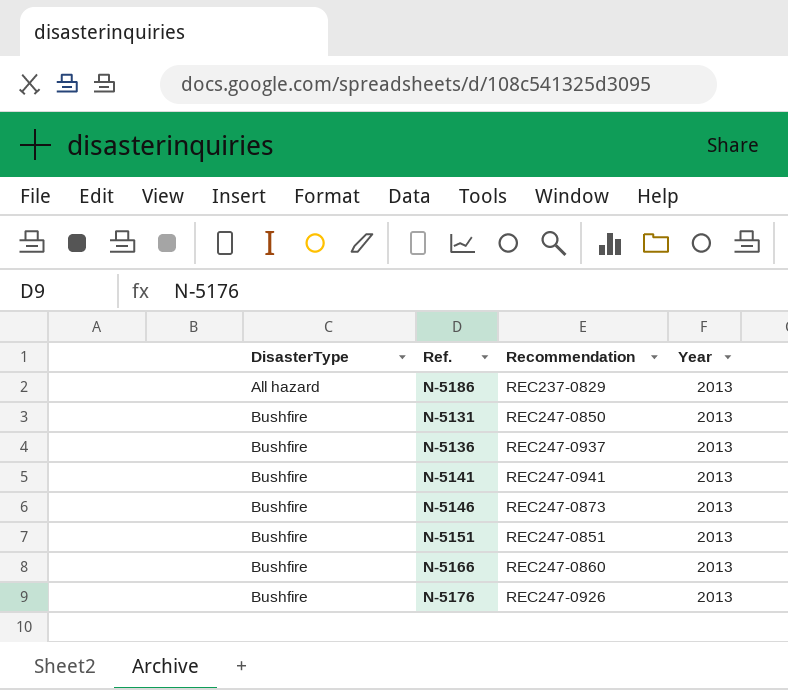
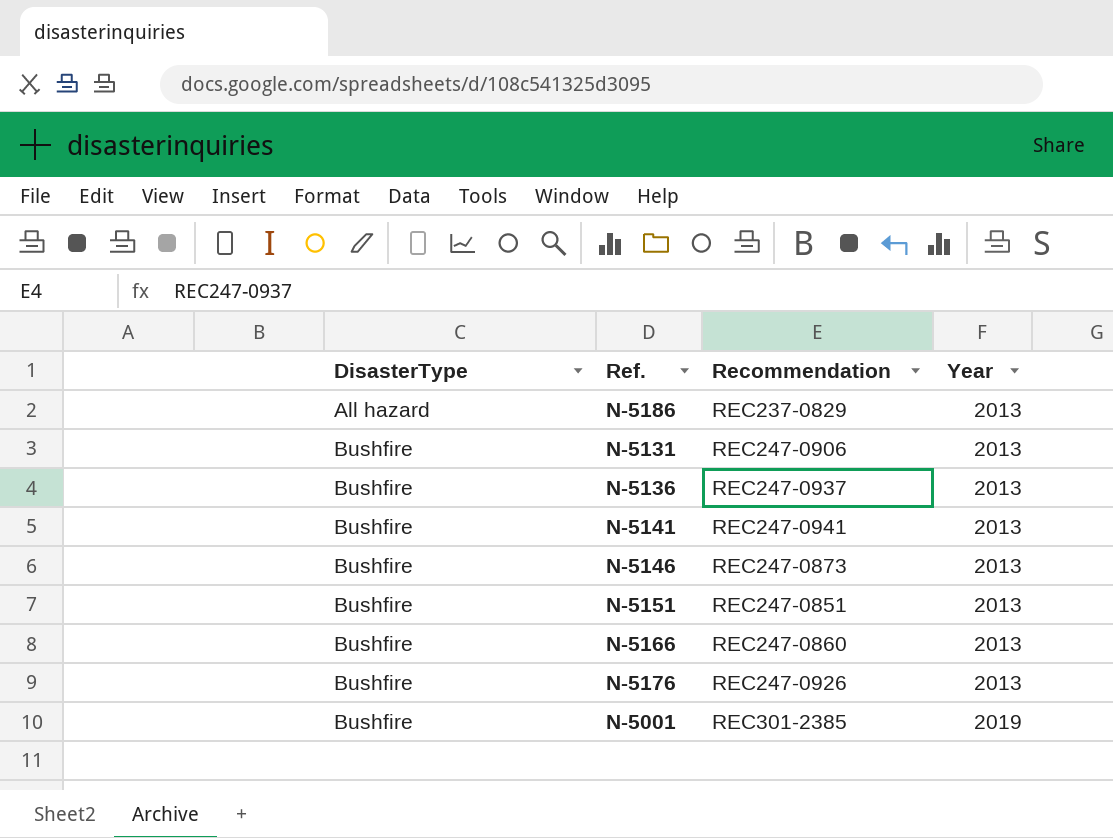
N-5131 | Recommendation: REC247-0850 -> REC247-0906
row N-5001: none -> Bushfire | REC301-2385 | 2019

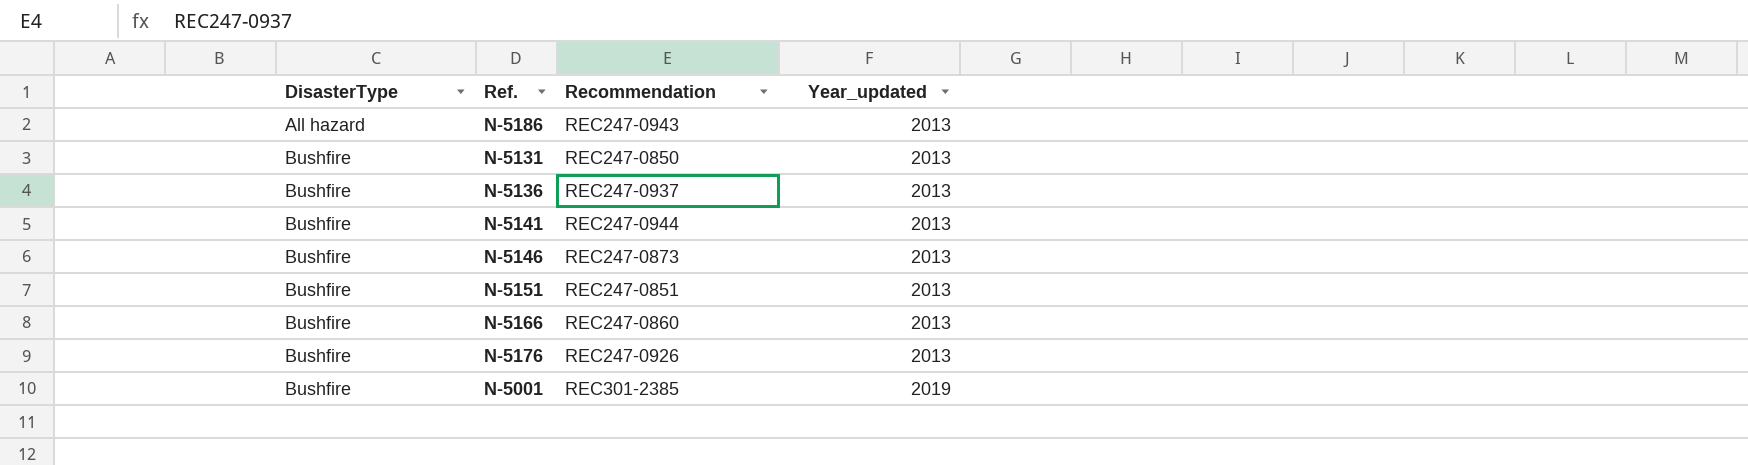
column name: Year -> Year_updated
N-5186 | Recommendation: REC237-0829 -> REC247-0943
N-5131 | Recommendation: REC247-0906 -> REC247-0850
N-5141 | Recommendation: REC247-0941 -> REC247-0944

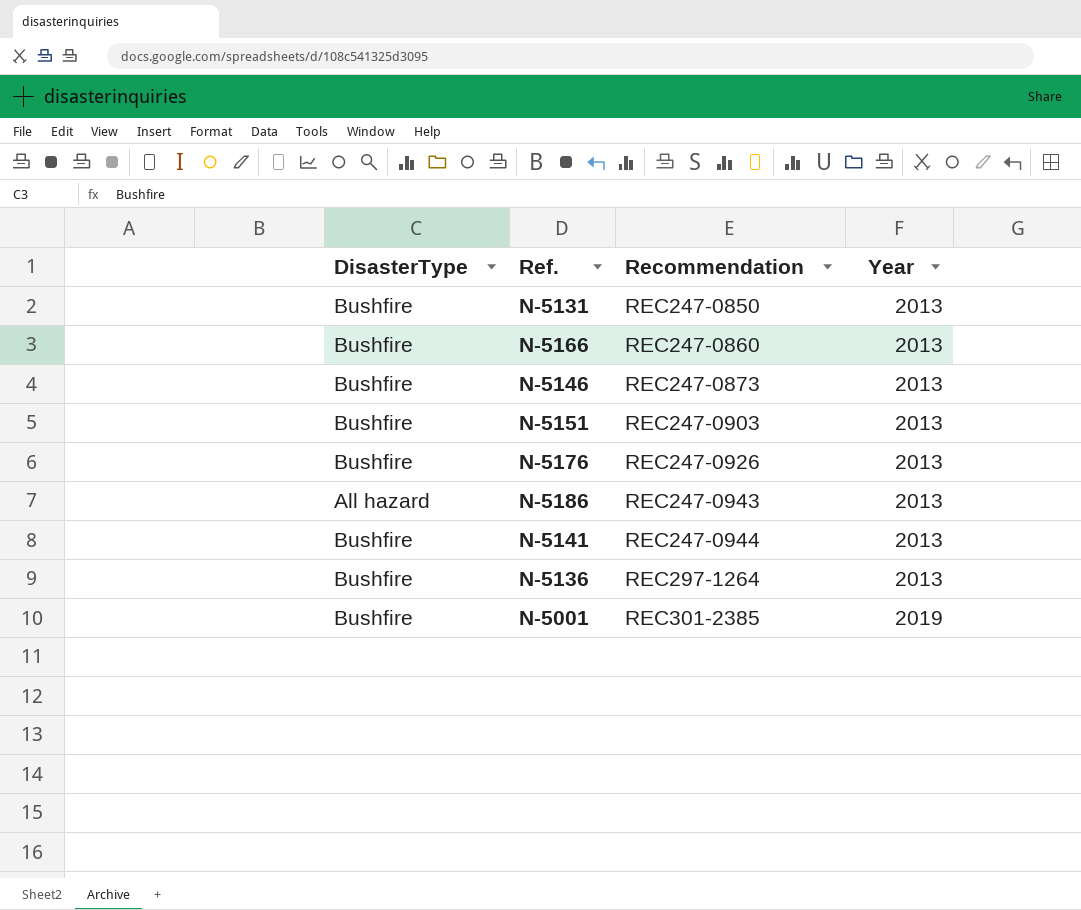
row order: DisasterType ascending -> Recommendation ascending
column name: Year_updated -> Year
N-5151 | Recommendation: REC247-0851 -> REC247-0903
N-5136 | Recommendation: REC247-0937 -> REC297-1264

